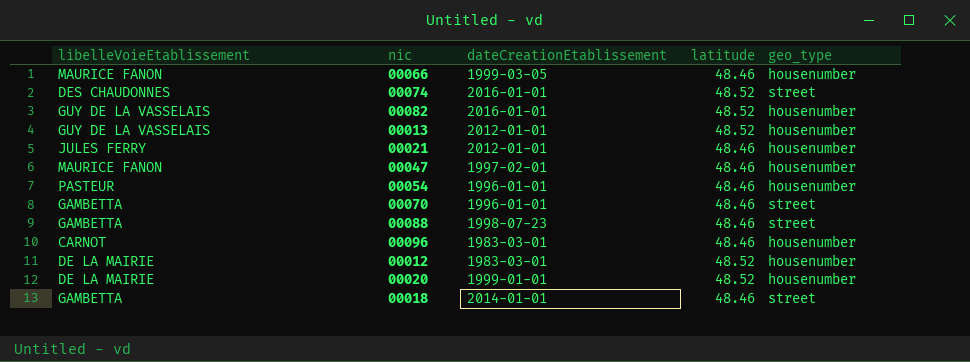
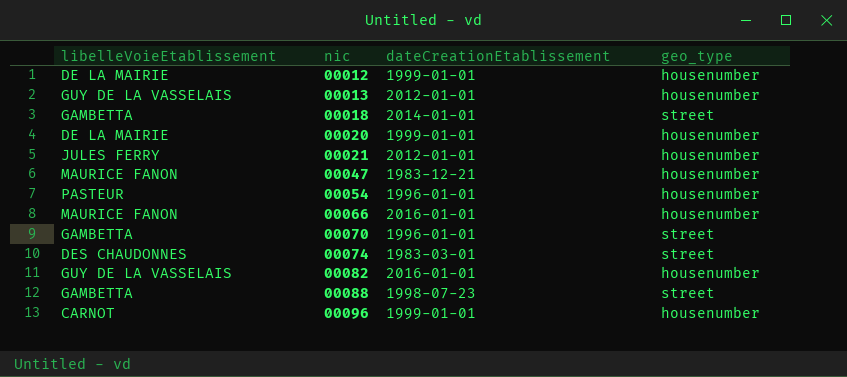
row order: none -> nic ascending
column latitude | position: 4 -> none
00012 | dateCreationEtablissement: 1983-03-01 -> 1999-01-01
00047 | dateCreationEtablissement: 1997-02-01 -> 1983-12-21
00066 | dateCreationEtablissement: 1999-03-05 -> 2016-01-01
00074 | dateCreationEtablissement: 2016-01-01 -> 1983-03-01
00096 | dateCreationEtablissement: 1983-03-01 -> 1999-01-01

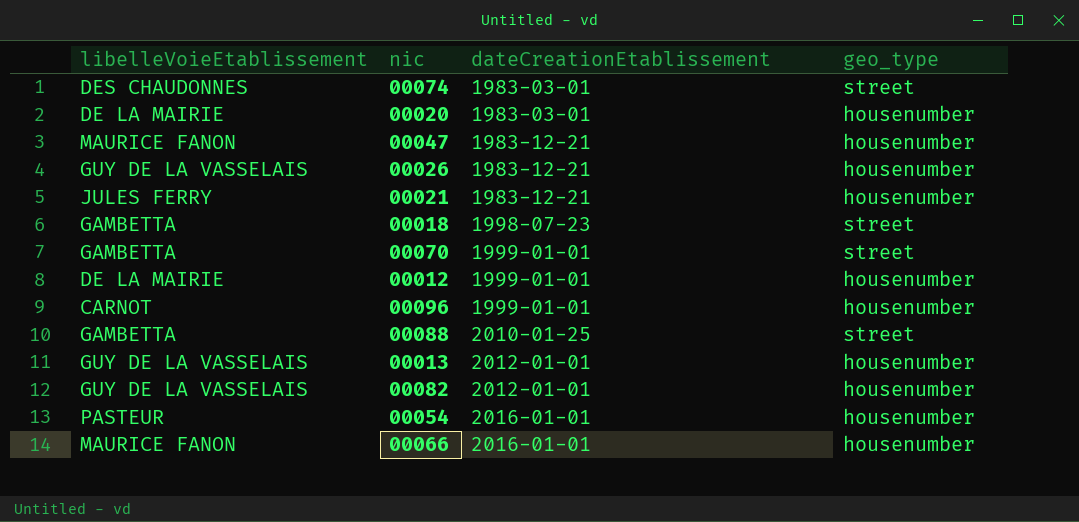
row order: nic ascending -> dateCreationEtablissement ascending
00020 | dateCreationEtablissement: 1999-01-01 -> 1983-03-01
row 00026: none -> GUY DE LA VASSELAIS | 1983-12-21 | housenumber
00021 | dateCreationEtablissement: 2012-01-01 -> 1983-12-21
00018 | dateCreationEtablissement: 2014-01-01 -> 1998-07-23
00070 | dateCreationEtablissement: 1996-01-01 -> 1999-01-01
00088 | dateCreationEtablissement: 1998-07-23 -> 2010-01-25
00082 | dateCreationEtablissement: 2016-01-01 -> 2012-01-01
00054 | dateCreationEtablissement: 1996-01-01 -> 2016-01-01

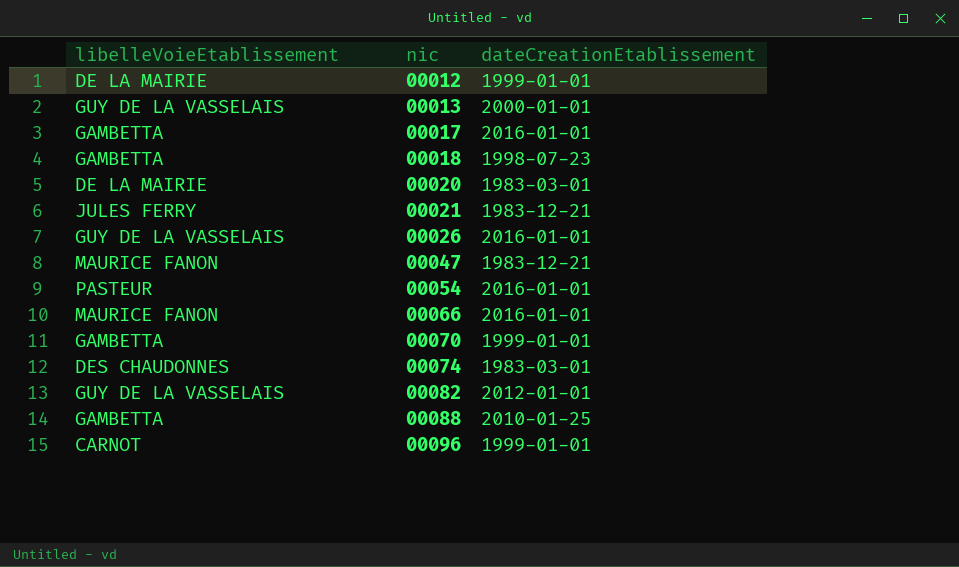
row order: dateCreationEtablissement ascending -> nic ascending
column geo_type | position: 4 -> none
00013 | dateCreationEtablissement: 2012-01-01 -> 2000-01-01
row 00017: none -> GAMBETTA | 2016-01-01
00026 | dateCreationEtablissement: 1983-12-21 -> 2016-01-01

